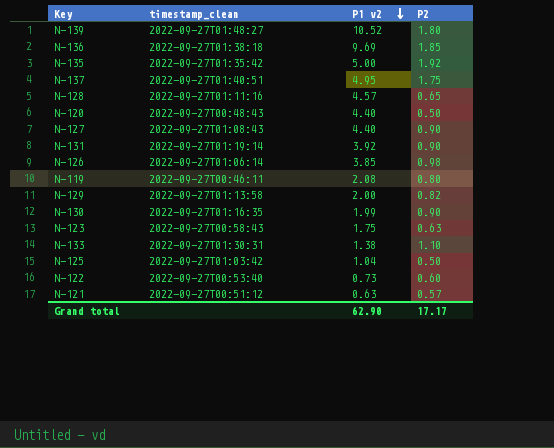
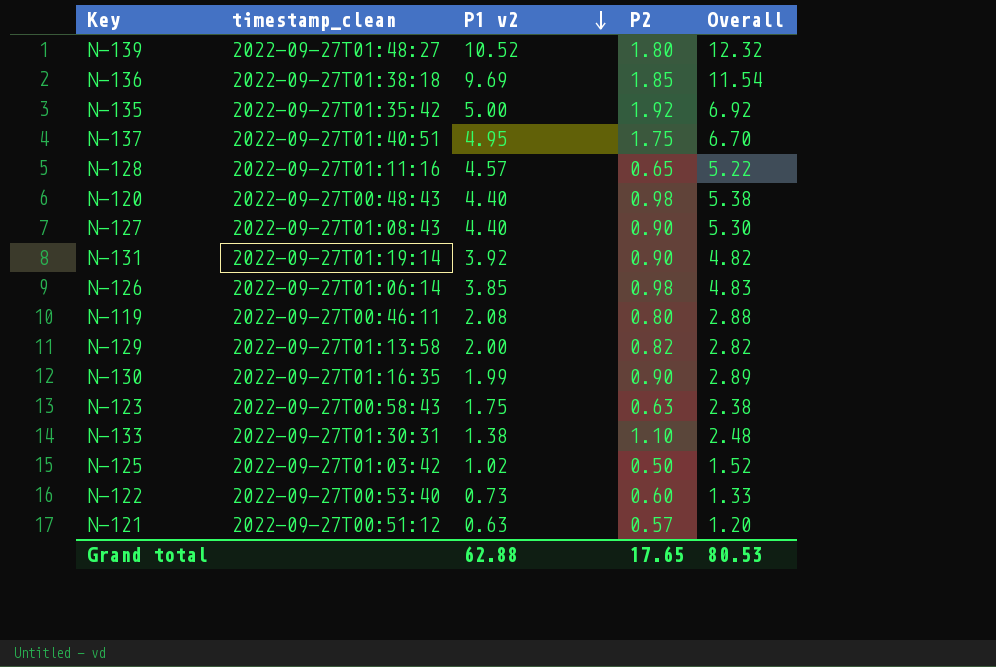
column Overall | formula: none -> [P1 v2] + [P2]
N-120 | P2: 0.50 -> 0.98
N-125 | P1 v2: 1.04 -> 1.02
Grand total | P1 v2: 62.90 -> 62.88
Grand total | P2: 17.17 -> 17.65

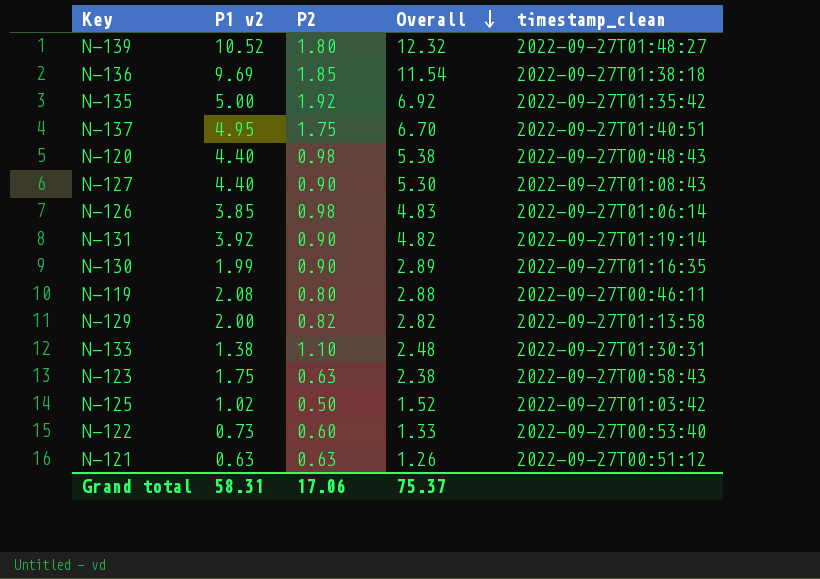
row order: P1 v2 descending -> Overall descending
column timestamp_clean | position: 2 -> 5
row N-128: 2022-09-27T01:11:16 | 4.57 | 0.65 | 5.22 -> none
N-121 | P2: 0.57 -> 0.63
N-121 | Overall: 1.20 -> 1.26
Grand total | P1 v2: 62.88 -> 58.31
Grand total | P2: 17.65 -> 17.06
Grand total | Overall: 80.53 -> 75.37

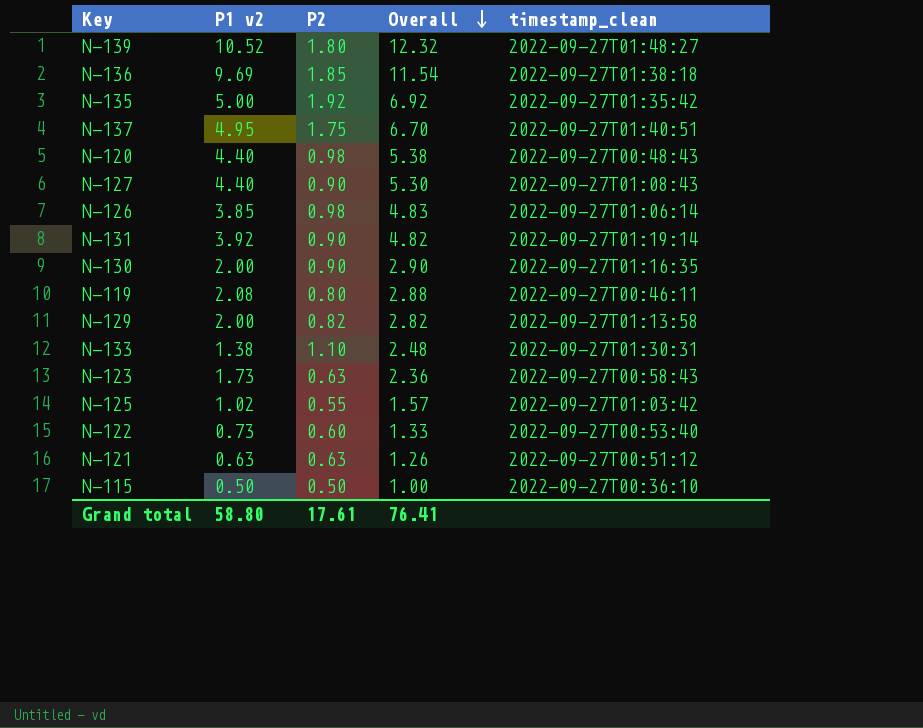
N-130 | P1 v2: 1.99 -> 2.00
N-130 | Overall: 2.89 -> 2.90
N-123 | P1 v2: 1.75 -> 1.73
N-123 | Overall: 2.38 -> 2.36
N-125 | P2: 0.50 -> 0.55
N-125 | Overall: 1.52 -> 1.57
row N-115: none -> 0.50 | 0.50 | 1.00 | 2022-09-27T00:36:10
Grand total | P1 v2: 58.31 -> 58.80
Grand total | P2: 17.06 -> 17.61
Grand total | Overall: 75.37 -> 76.41

